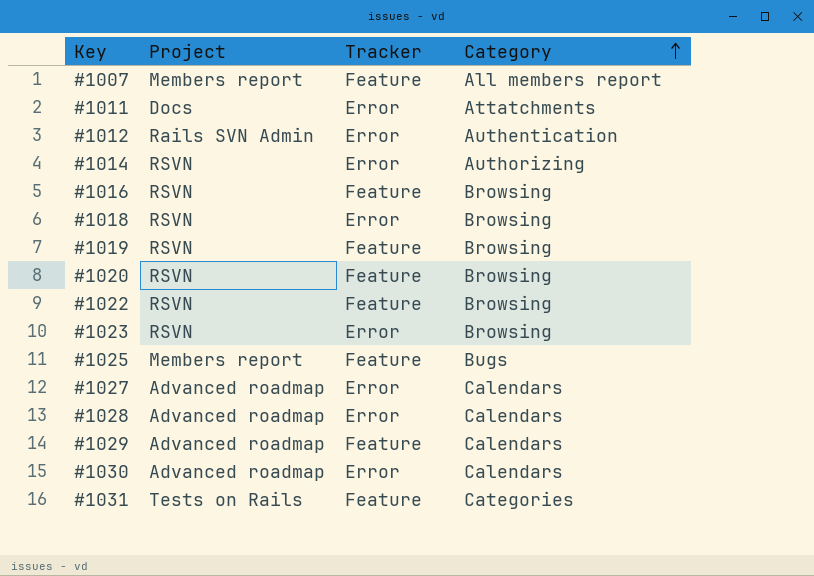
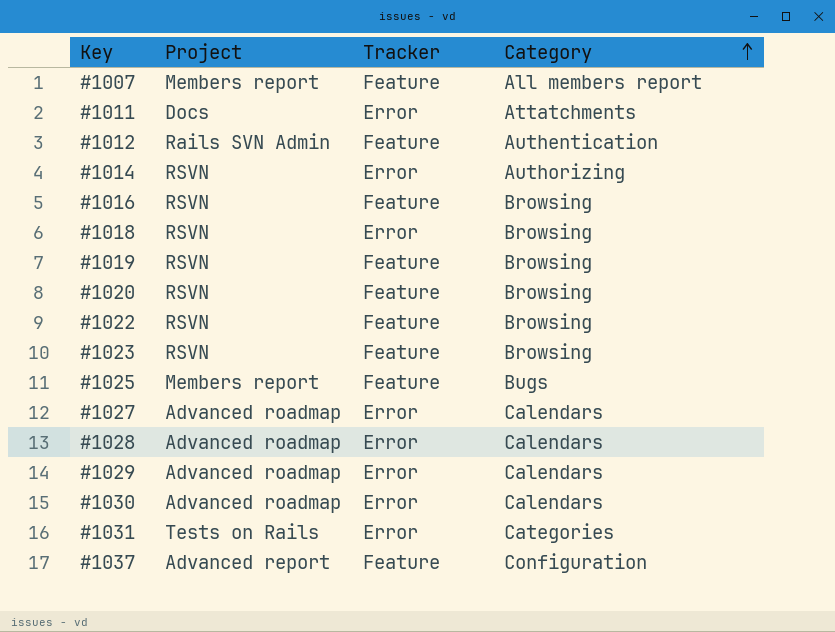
#1012 | Tracker: Error -> Feature
#1023 | Tracker: Error -> Feature
#1029 | Tracker: Feature -> Error
#1031 | Tracker: Feature -> Error
row #1037: none -> Advanced report | Feature | Configuration

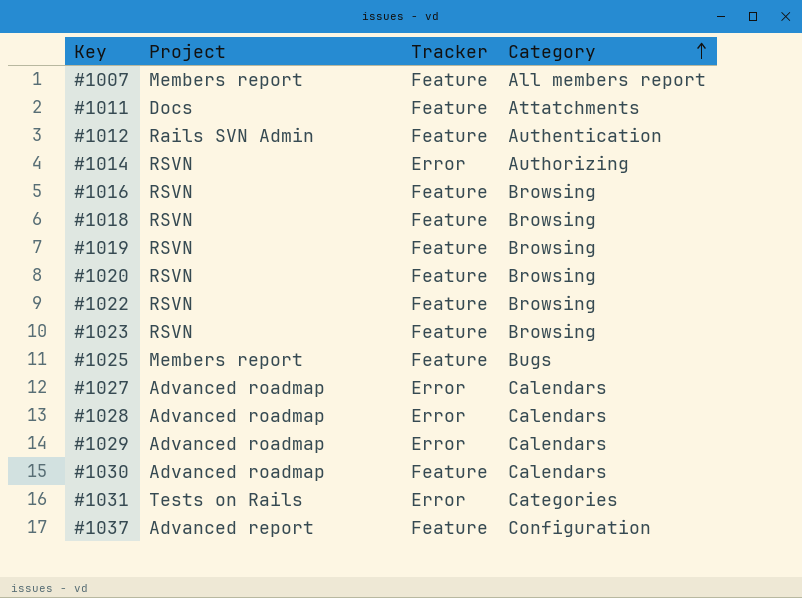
#1011 | Tracker: Error -> Feature
#1018 | Tracker: Error -> Feature
#1030 | Tracker: Error -> Feature

